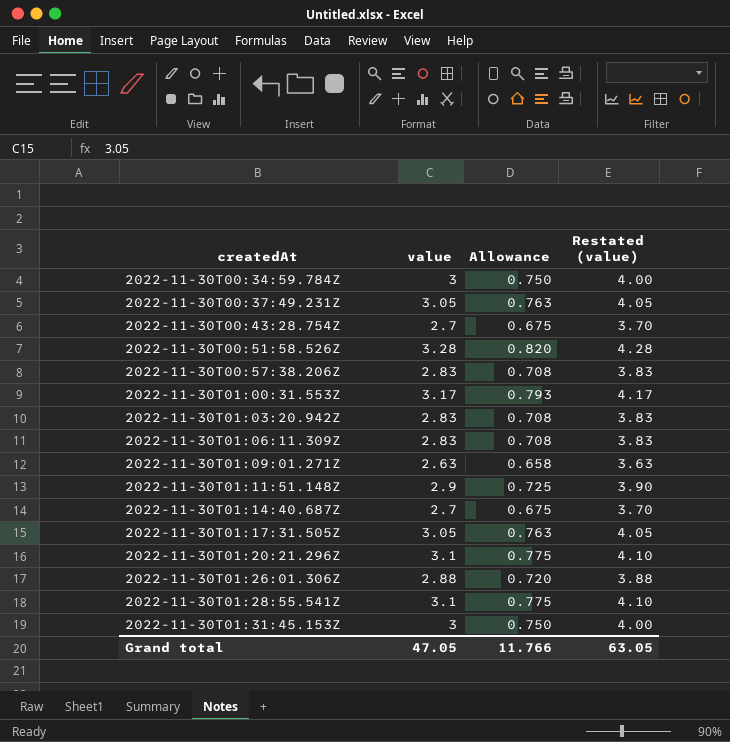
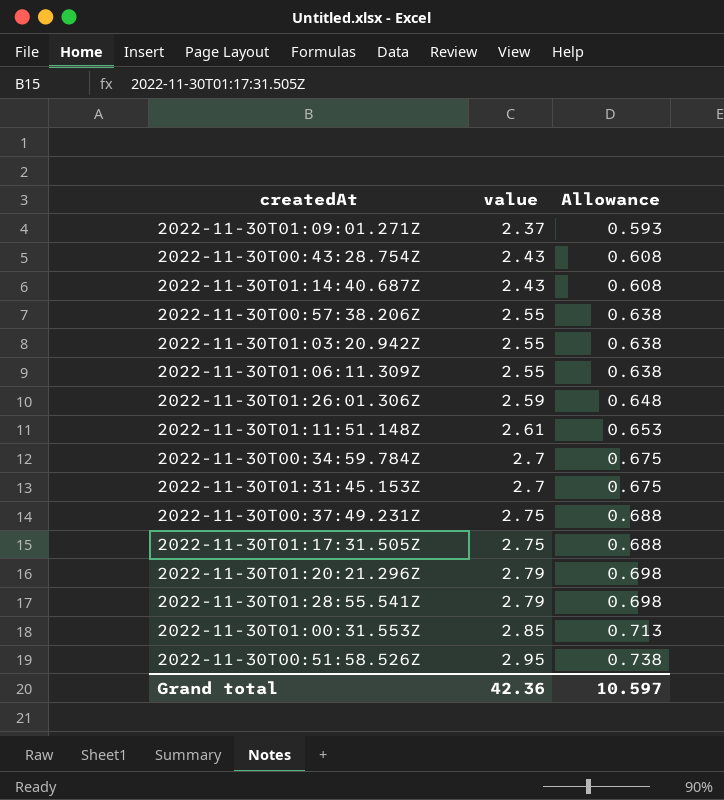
row order: createdAt ascending -> value ascending
column Restated (value) | formula: [value] + 1 -> none
2022-11-30T01:09:01.271Z | value: 2.63 -> 2.37
2022-11-30T01:09:01.271Z | Allowance: 0.658 -> 0.593
2022-11-30T00:43:28.754Z | value: 2.7 -> 2.43
2022-11-30T00:43:28.754Z | Allowance: 0.675 -> 0.608
2022-11-30T01:14:40.687Z | value: 2.7 -> 2.43
2022-11-30T01:14:40.687Z | Allowance: 0.675 -> 0.608
2022-11-30T00:57:38.206Z | value: 2.83 -> 2.55
2022-11-30T00:57:38.206Z | Allowance: 0.708 -> 0.638
2022-11-30T01:03:20.942Z | value: 2.83 -> 2.55
2022-11-30T01:03:20.942Z | Allowance: 0.708 -> 0.638
2022-11-30T01:06:11.309Z | value: 2.83 -> 2.55
2022-11-30T01:06:11.309Z | Allowance: 0.708 -> 0.638
2022-11-30T01:26:01.306Z | value: 2.88 -> 2.59
2022-11-30T01:26:01.306Z | Allowance: 0.720 -> 0.648
2022-11-30T01:11:51.148Z | value: 2.9 -> 2.61
2022-11-30T01:11:51.148Z | Allowance: 0.725 -> 0.653
2022-11-30T00:34:59.784Z | value: 3 -> 2.7
2022-11-30T00:34:59.784Z | Allowance: 0.750 -> 0.675
2022-11-30T01:31:45.153Z | value: 3 -> 2.7
2022-11-30T01:31:45.153Z | Allowance: 0.750 -> 0.675
2022-11-30T00:37:49.231Z | value: 3.05 -> 2.75
2022-11-30T00:37:49.231Z | Allowance: 0.763 -> 0.688
2022-11-30T01:17:31.505Z | value: 3.05 -> 2.75
2022-11-30T01:17:31.505Z | Allowance: 0.763 -> 0.688
2022-11-30T01:20:21.296Z | value: 3.1 -> 2.79
2022-11-30T01:20:21.296Z | Allowance: 0.775 -> 0.698
2022-11-30T01:28:55.541Z | value: 3.1 -> 2.79
2022-11-30T01:28:55.541Z | Allowance: 0.775 -> 0.698
2022-11-30T01:00:31.553Z | value: 3.17 -> 2.85
2022-11-30T01:00:31.553Z | Allowance: 0.793 -> 0.713
2022-11-30T00:51:58.526Z | value: 3.28 -> 2.95
2022-11-30T00:51:58.526Z | Allowance: 0.820 -> 0.738
Grand total | value: 47.05 -> 42.36
Grand total | Allowance: 11.766 -> 10.597

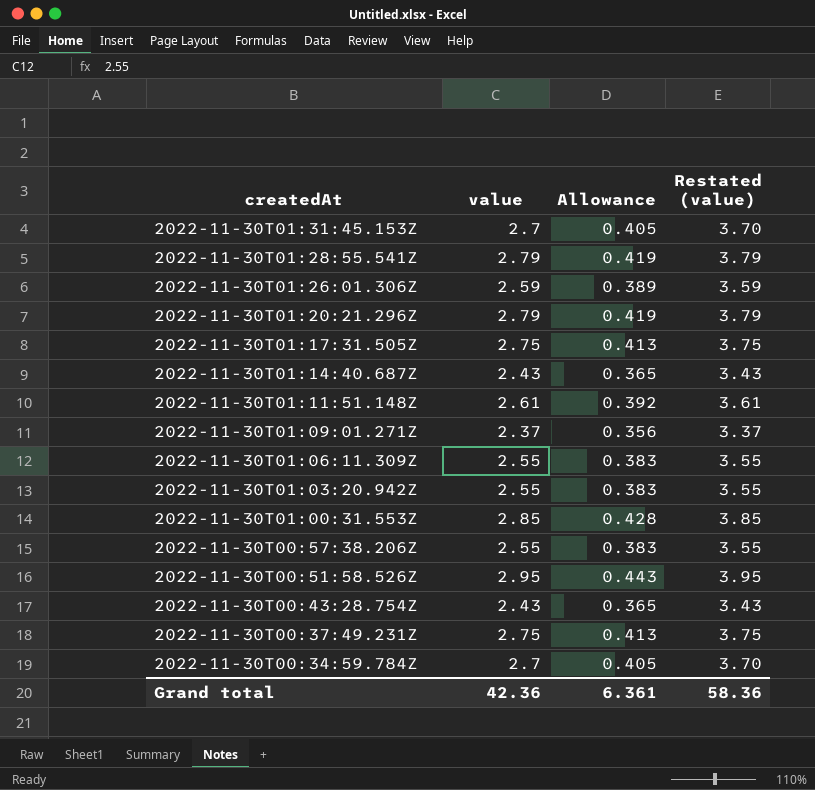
row order: value ascending -> createdAt descending
column Allowance | formula: [value] * 0.25 -> [value] * 0.15
column Restated (value) | formula: none -> [value] + 1
Grand total | Allowance: 10.597 -> 6.361

